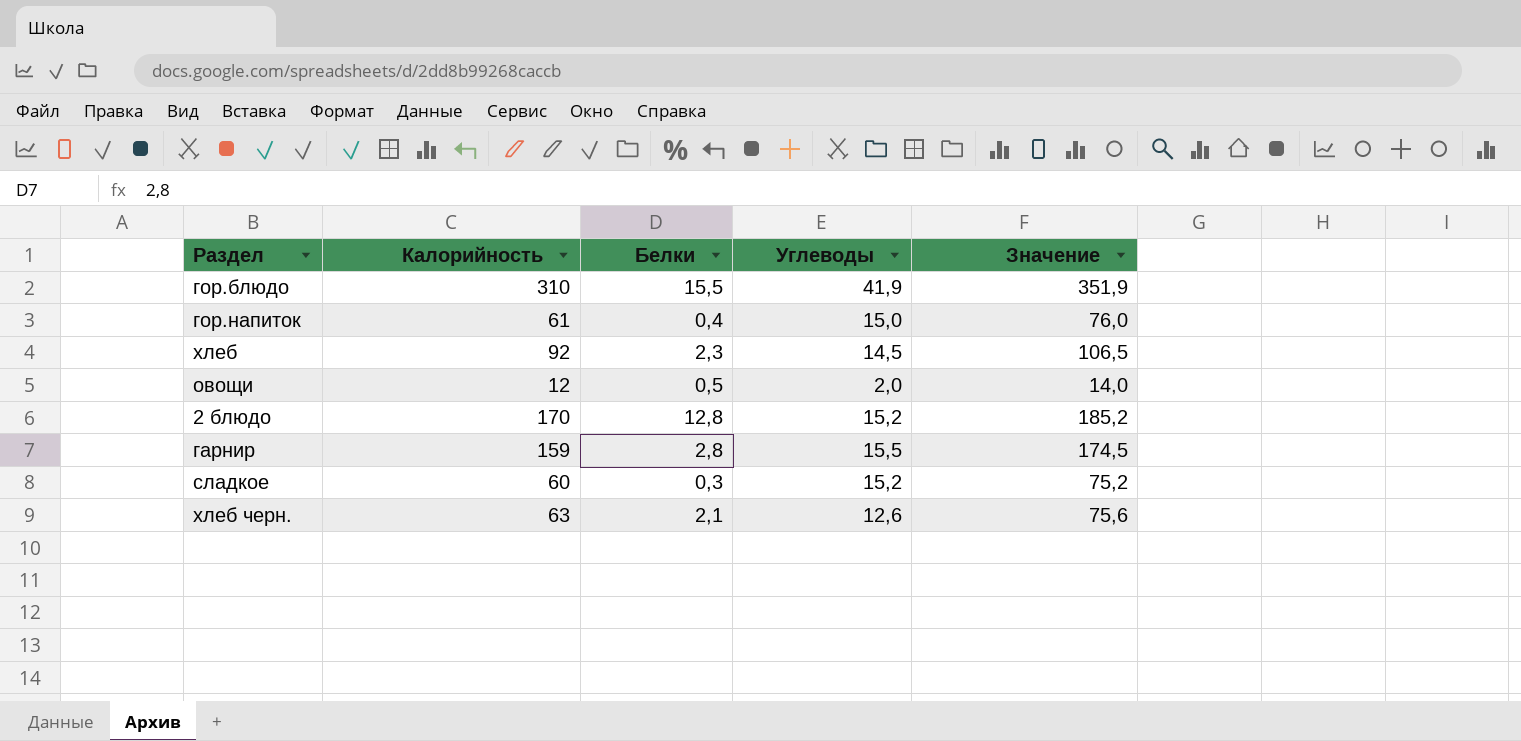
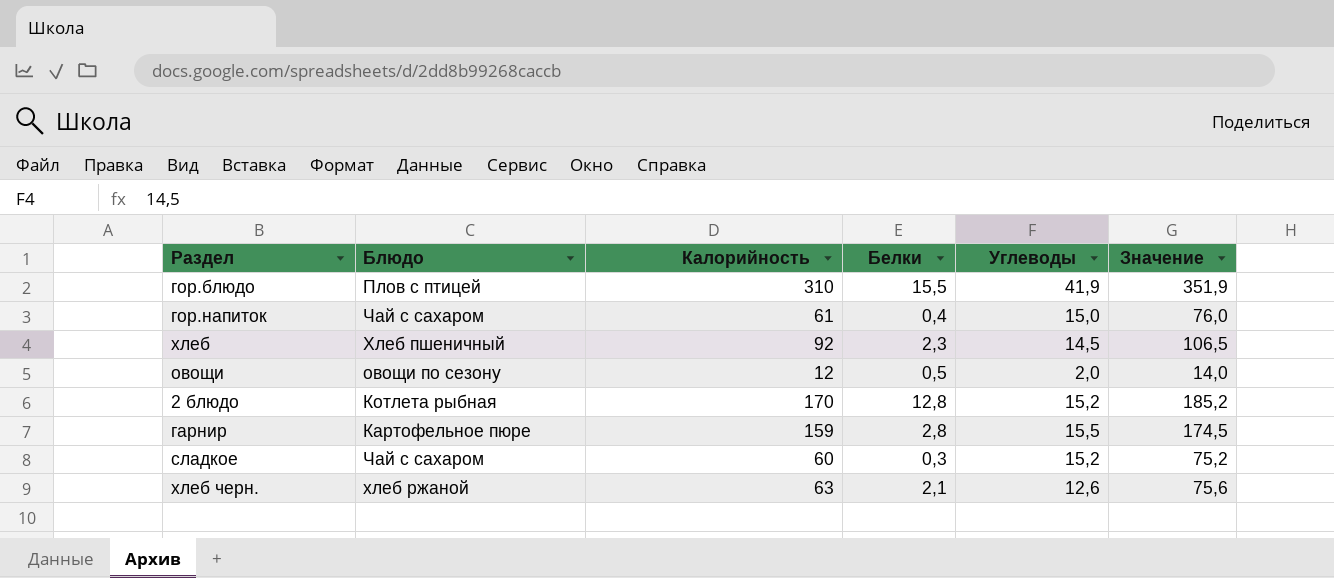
column Блюдо | position: none -> 2

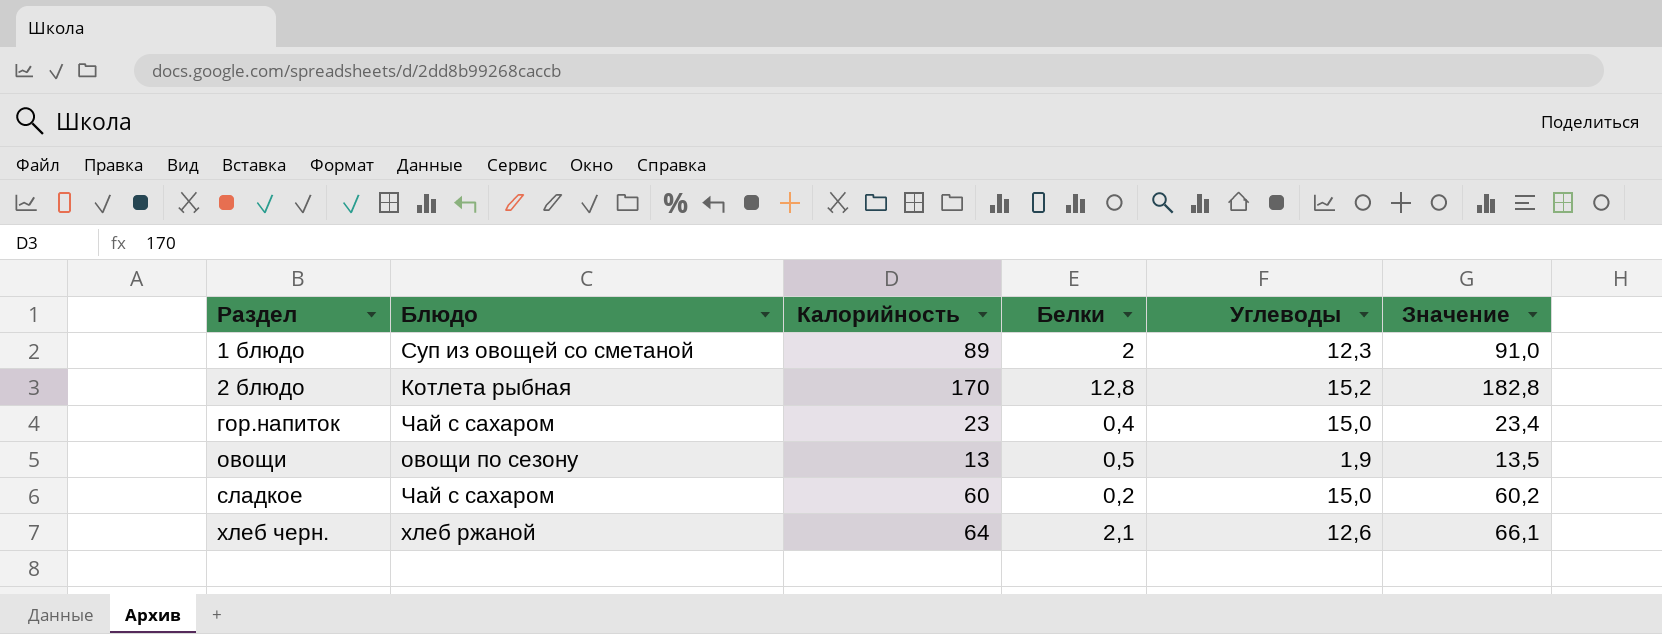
row order: none -> Раздел ascending
column Значение | formula: [Калорийность] + [Углеводы] -> [Калорийность] + [Белки]
row гор.блюдо: Плов с птицей | 310 | 15,5 | 41,9 | 351,9 -> none
row хлеб: Хлеб пшеничный | 92 | 2,3 | 14,5 | 106,5 -> none
row гарнир: Картофельное пюре | 159 | 2,8 | 15,5 | 174,5 -> none
row 1 блюдо: none -> Суп из овощей со сметаной | 89 | 2 | 12,3 | 91,0
гор.напиток | Калорийность: 61 -> 23
овощи | Калорийность: 12 -> 13
овощи | Углеводы: 2,0 -> 1,9
сладкое | Белки: 0,3 -> 0,2
сладкое | Углеводы: 15,2 -> 15,0
хлеб черн. | Калорийность: 63 -> 64

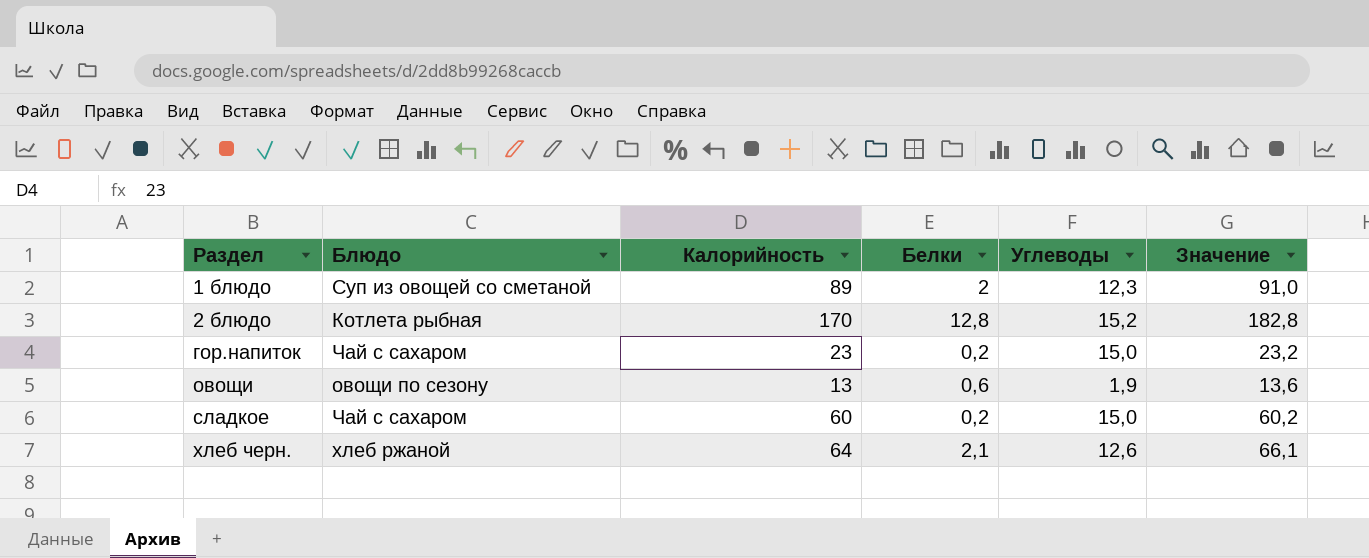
гор.напиток | Белки: 0,4 -> 0,2
гор.напиток | Значение: 23,4 -> 23,2
овощи | Белки: 0,5 -> 0,6
овощи | Значение: 13,5 -> 13,6

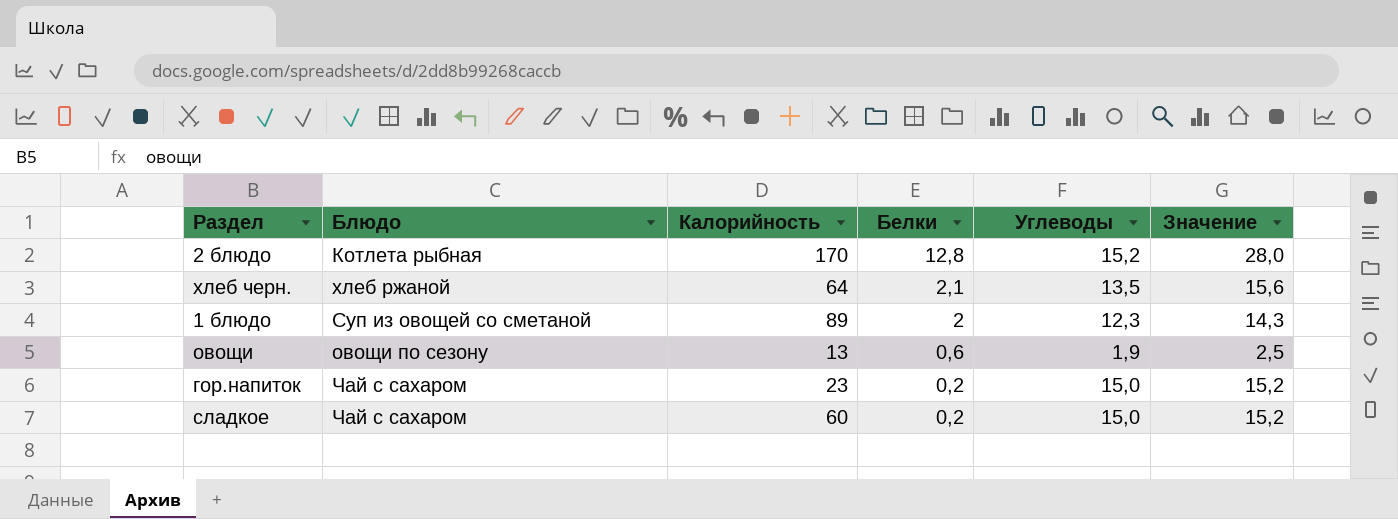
row order: Раздел ascending -> Белки descending
column Значение | formula: [Калорийность] + [Белки] -> [Белки] + [Углеводы]
хлеб черн. | Углеводы: 12,6 -> 13,5

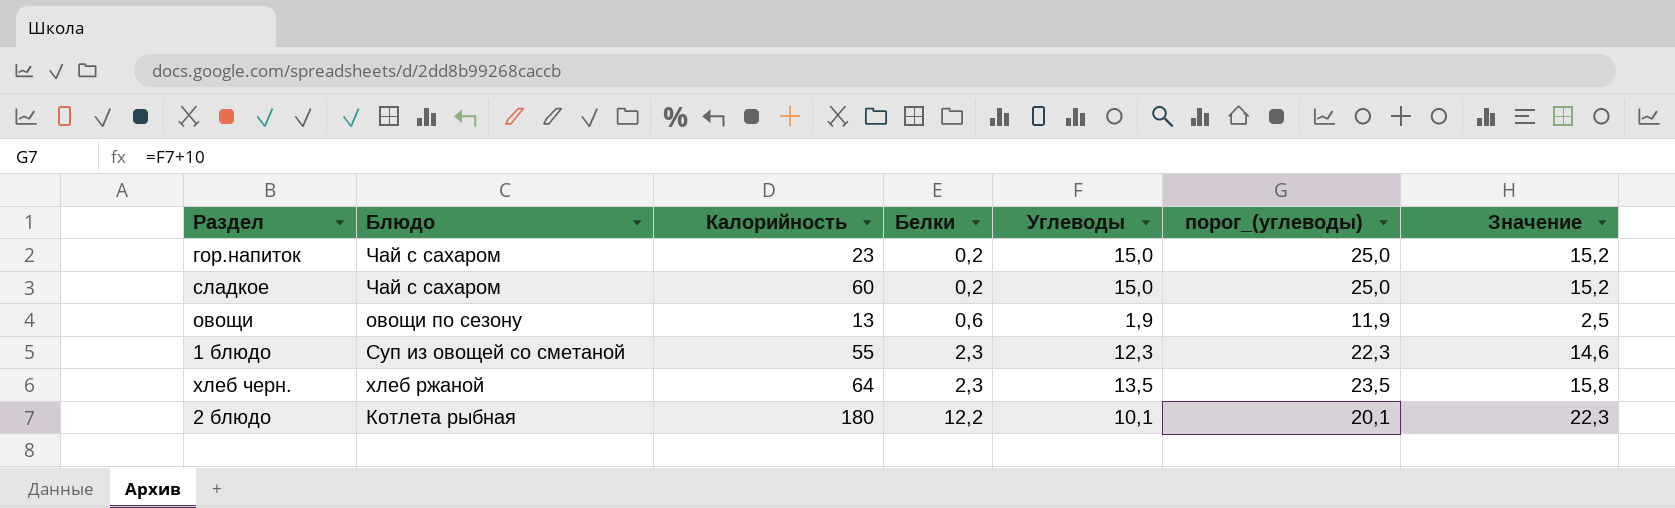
row order: Белки descending -> Белки ascending
column порог_(углеводы) | formula: none -> [Углеводы] + 10
1 блюдо | Калорийность: 89 -> 55
1 блюдо | Белки: 2 -> 2,3
1 блюдо | Значение: 14,3 -> 14,6
хлеб черн. | Белки: 2,1 -> 2,3
хлеб черн. | Значение: 15,6 -> 15,8
2 блюдо | Калорийность: 170 -> 180
2 блюдо | Белки: 12,8 -> 12,2
2 блюдо | Углеводы: 15,2 -> 10,1
2 блюдо | Значение: 28,0 -> 22,3

